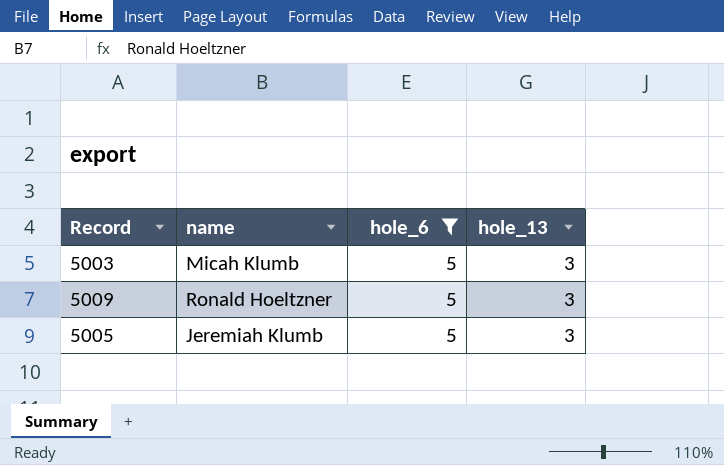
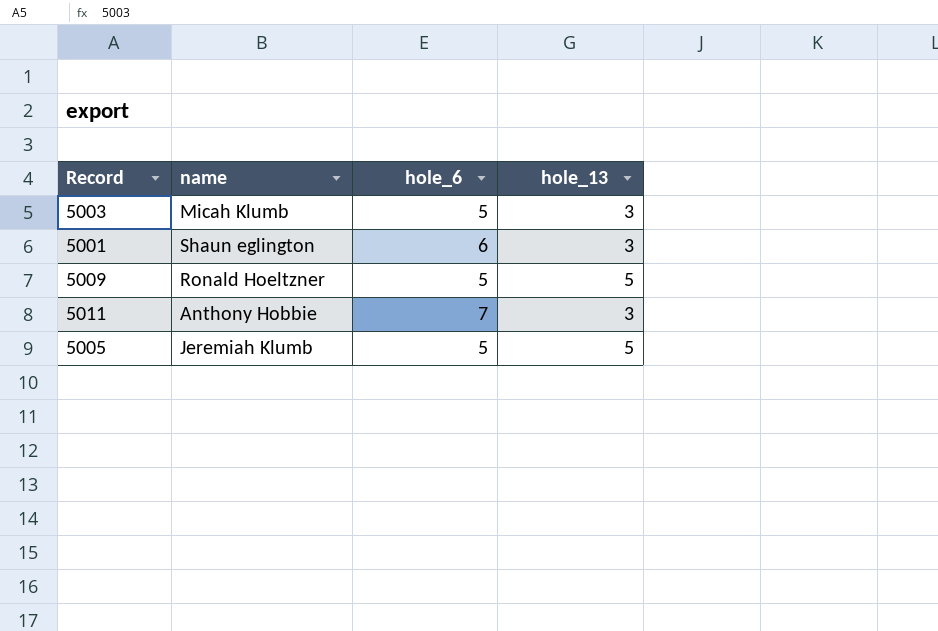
filter: hole_6 = 5 -> none
5009 | hole_13: 3 -> 5
5005 | hole_13: 3 -> 5

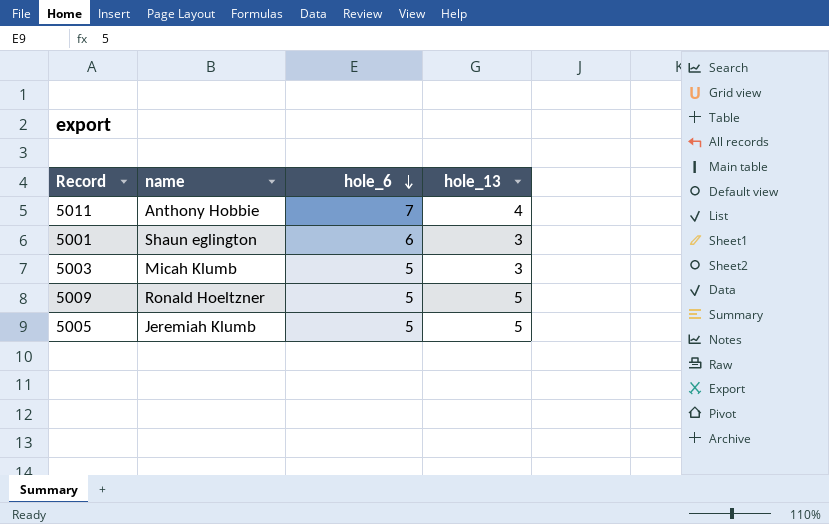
row order: none -> hole_6 descending
5011 | hole_13: 3 -> 4

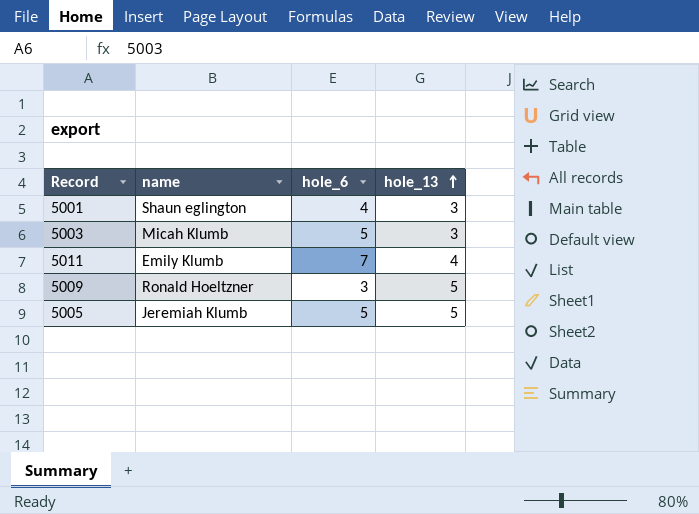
row order: hole_6 descending -> hole_13 ascending
5001 | hole_6: 6 -> 4
5011 | name: Anthony Hobbie -> Emily Klumb
5009 | hole_6: 5 -> 3

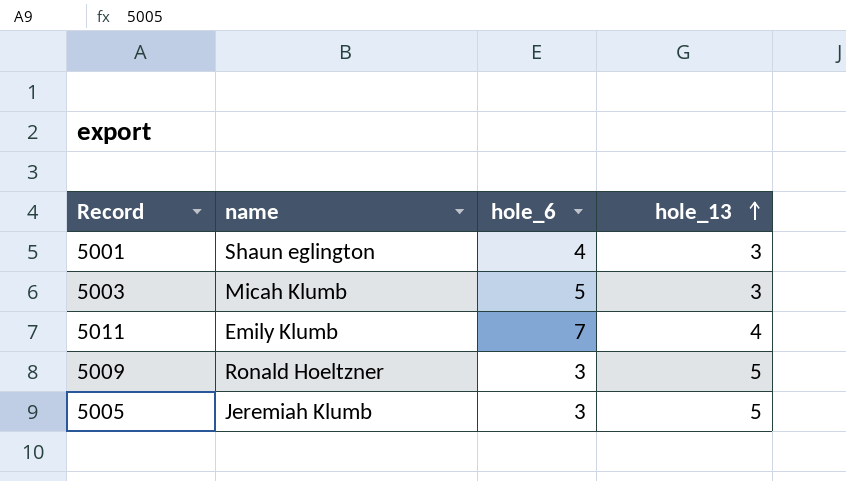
5005 | hole_6: 5 -> 3

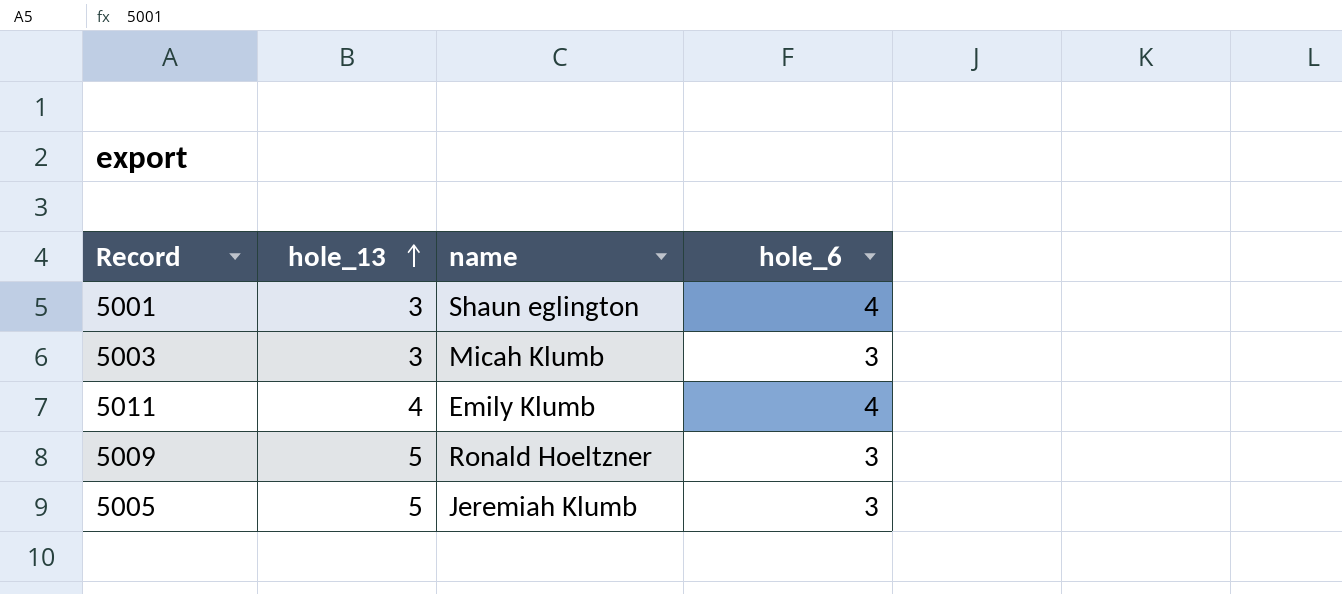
column hole_13 | position: 4 -> 2
5003 | hole_6: 5 -> 3
5011 | hole_6: 7 -> 4

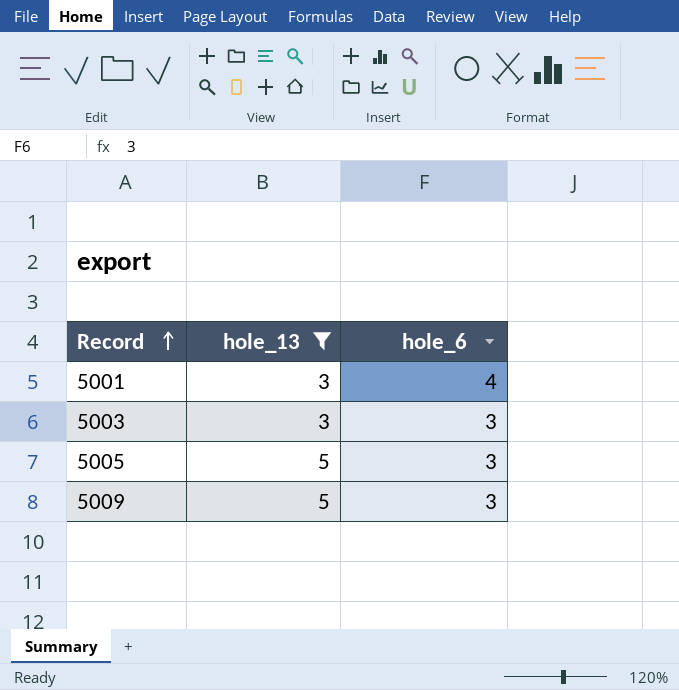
filter: none -> hole_13 != 4
row order: hole_13 ascending -> Record ascending
column name | position: 3 -> none

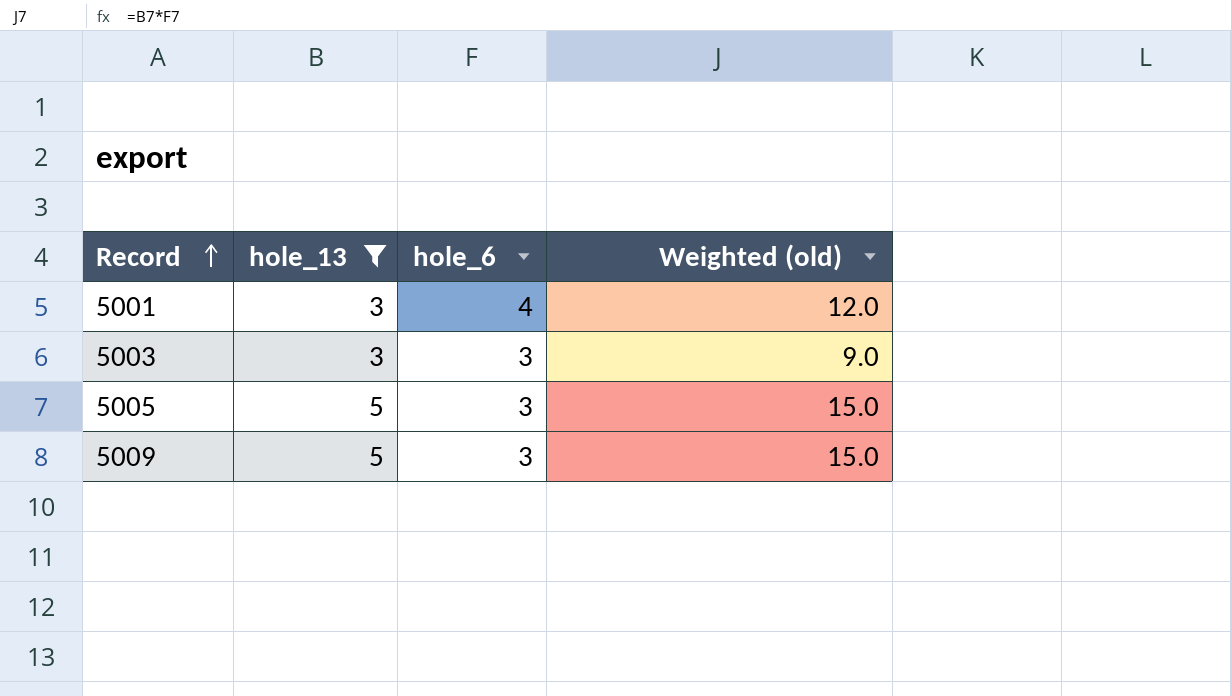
column Weighted (old) | formula: none -> [hole_13] * [hole_6]

